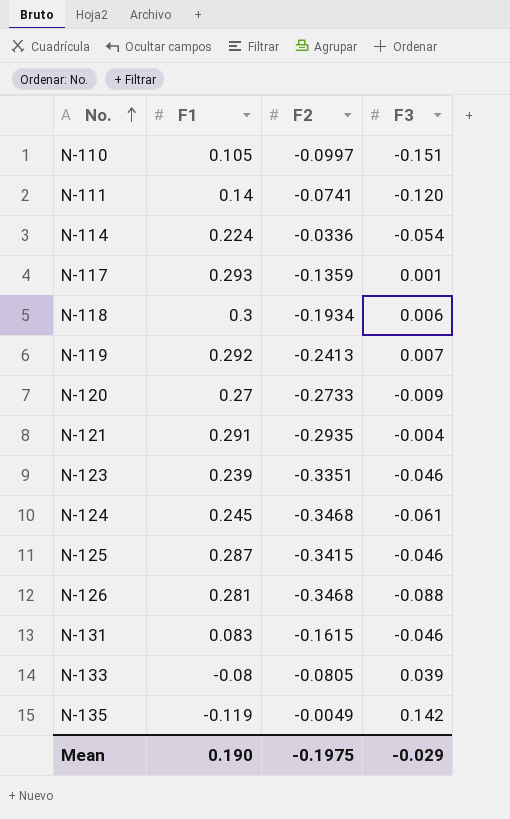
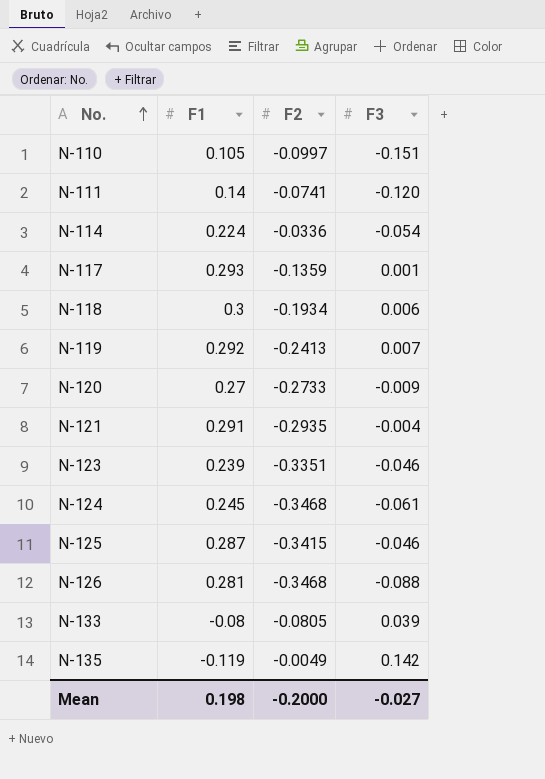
row N-131: 0.083 | -0.1615 | -0.046 -> none
Mean | F1: 0.190 -> 0.198
Mean | F2: -0.1975 -> -0.2000
Mean | F3: -0.029 -> -0.027

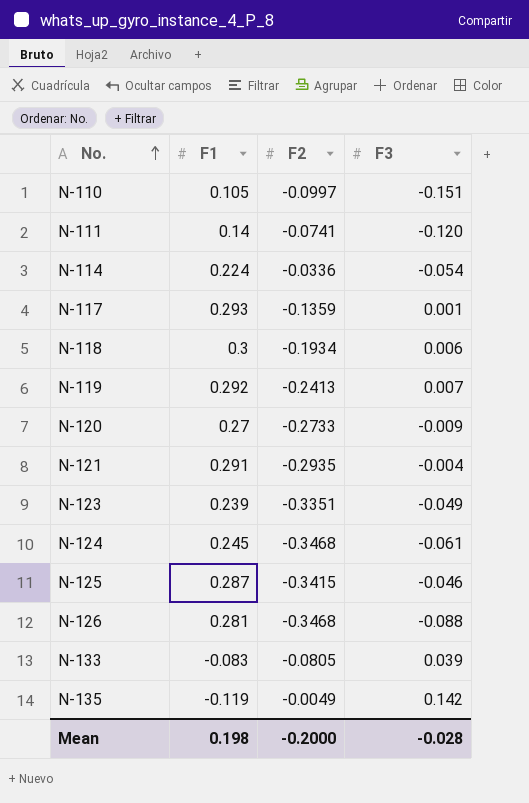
N-123 | F3: -0.046 -> -0.049
N-133 | F1: -0.08 -> -0.083
Mean | F3: -0.027 -> -0.028

